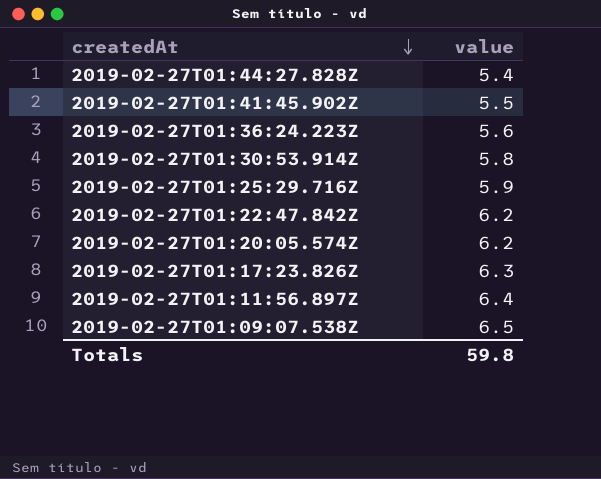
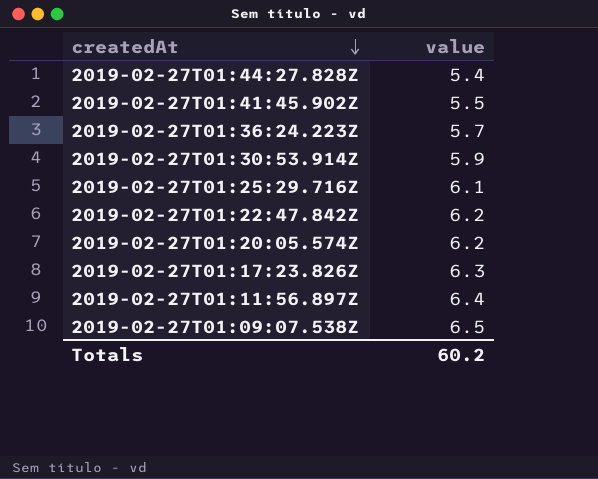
2019-02-27T01:36:24.223Z | value: 5.6 -> 5.7
2019-02-27T01:30:53.914Z | value: 5.8 -> 5.9
2019-02-27T01:25:29.716Z | value: 5.9 -> 6.1
Totals | value: 59.8 -> 60.2

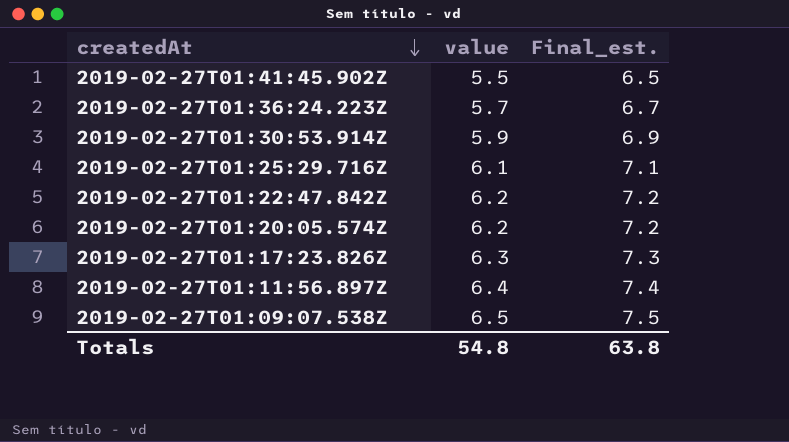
column Final_est. | formula: none -> [value] + 1
row 2019-02-27T01:44:27.828Z: 5.4 -> none
Totals | value: 60.2 -> 54.8

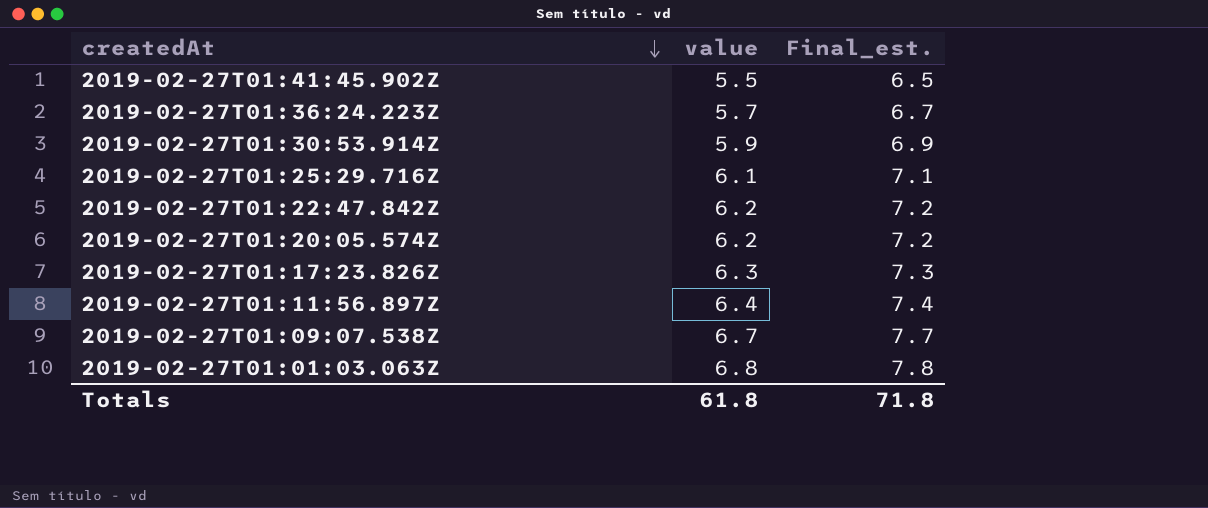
2019-02-27T01:09:07.538Z | value: 6.5 -> 6.7
2019-02-27T01:09:07.538Z | Final_est.: 7.5 -> 7.7
row 2019-02-27T01:01:03.063Z: none -> 6.8 | 7.8
Totals | value: 54.8 -> 61.8
Totals | Final_est.: 63.8 -> 71.8

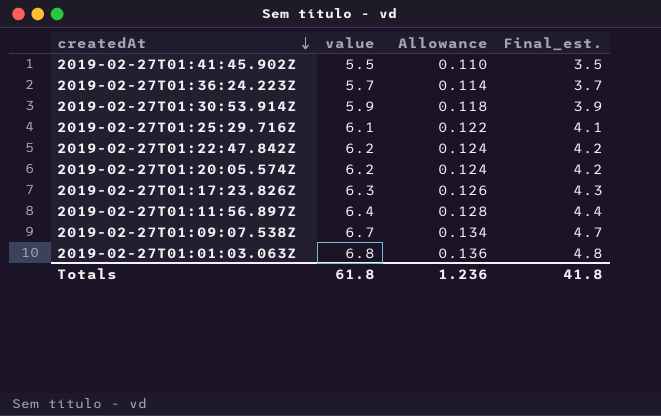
column Allowance | formula: none -> [value] * 0.02
column Final_est. | formula: [value] + 1 -> [value] - 2
Totals | Final_est.: 71.8 -> 41.8

